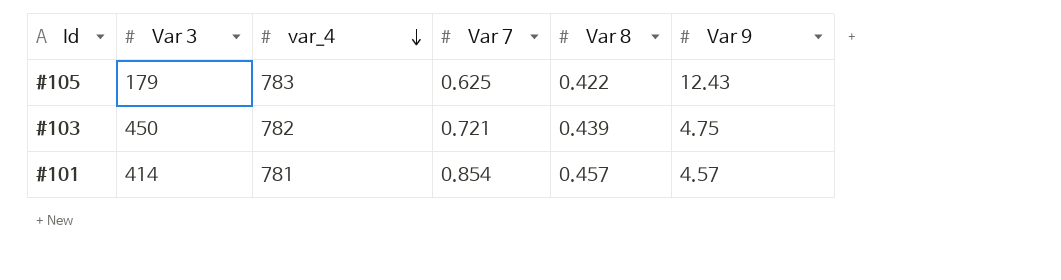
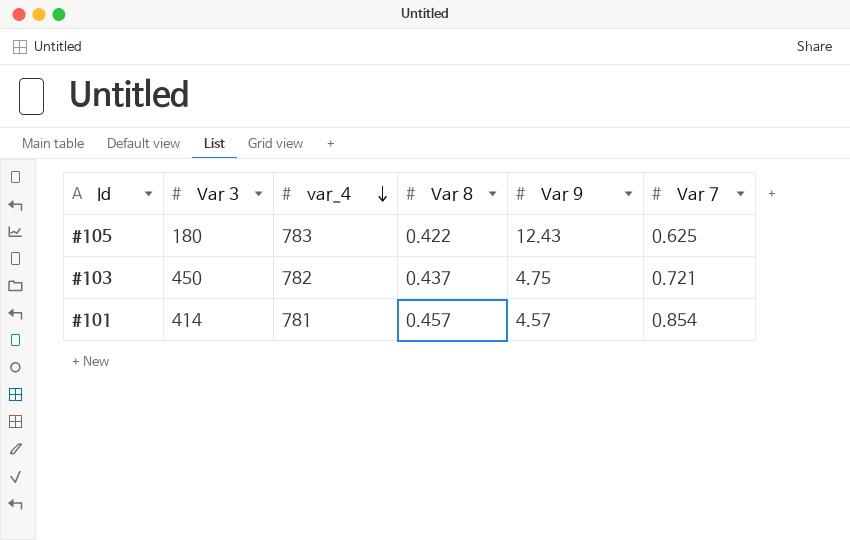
column Var 7 | position: 4 -> 6
#105 | Var 3: 179 -> 180
#103 | Var 8: 0.439 -> 0.437

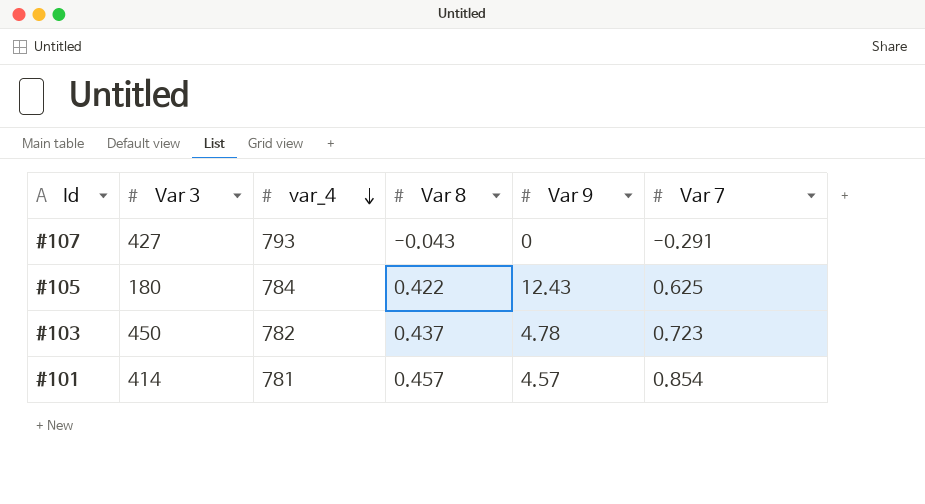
row #107: none -> 427 | 793 | -0.043 | 0 | -0.291
#105 | var_4: 783 -> 784
#103 | Var 9: 4.75 -> 4.78
#103 | Var 7: 0.721 -> 0.723

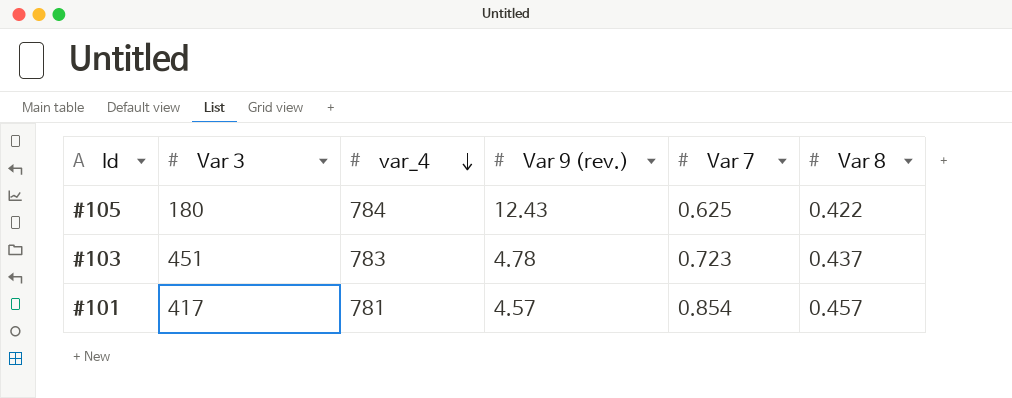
column name: Var 9 -> Var 9 (rev.)
column Var 8 | position: 4 -> 6
row #107: 427 | 793 | -0.043 | 0 | -0.291 -> none
#103 | Var 3: 450 -> 451
#103 | var_4: 782 -> 783
#101 | Var 3: 414 -> 417

